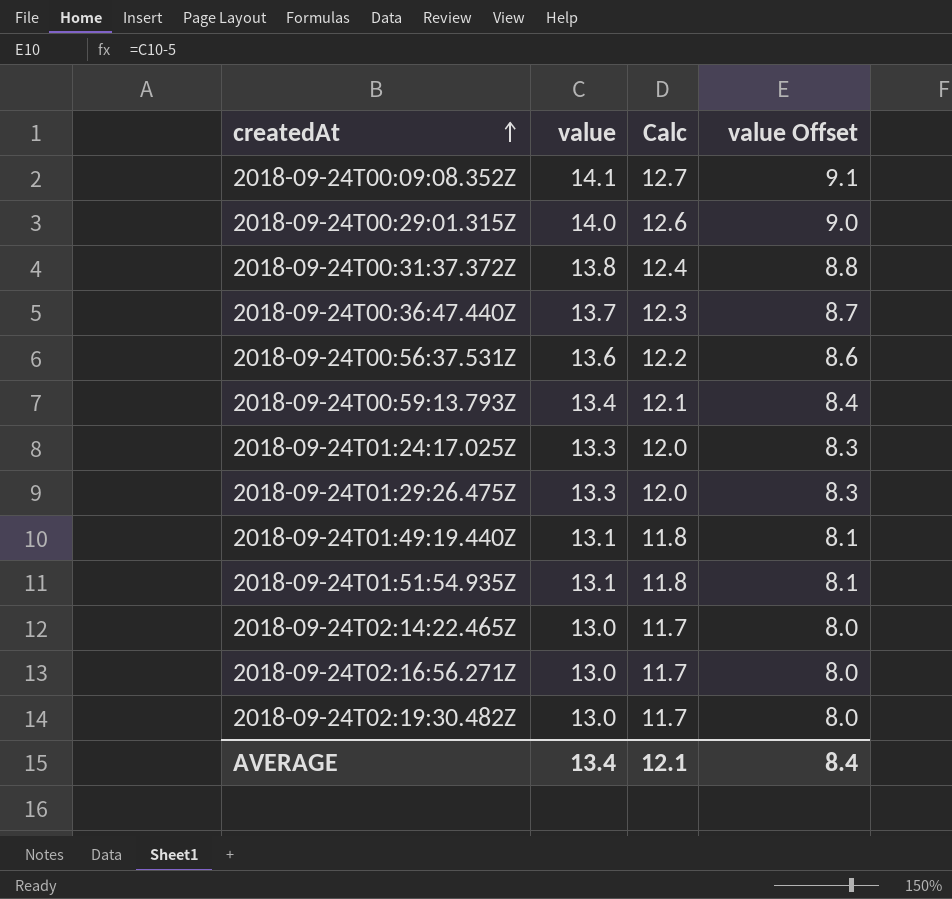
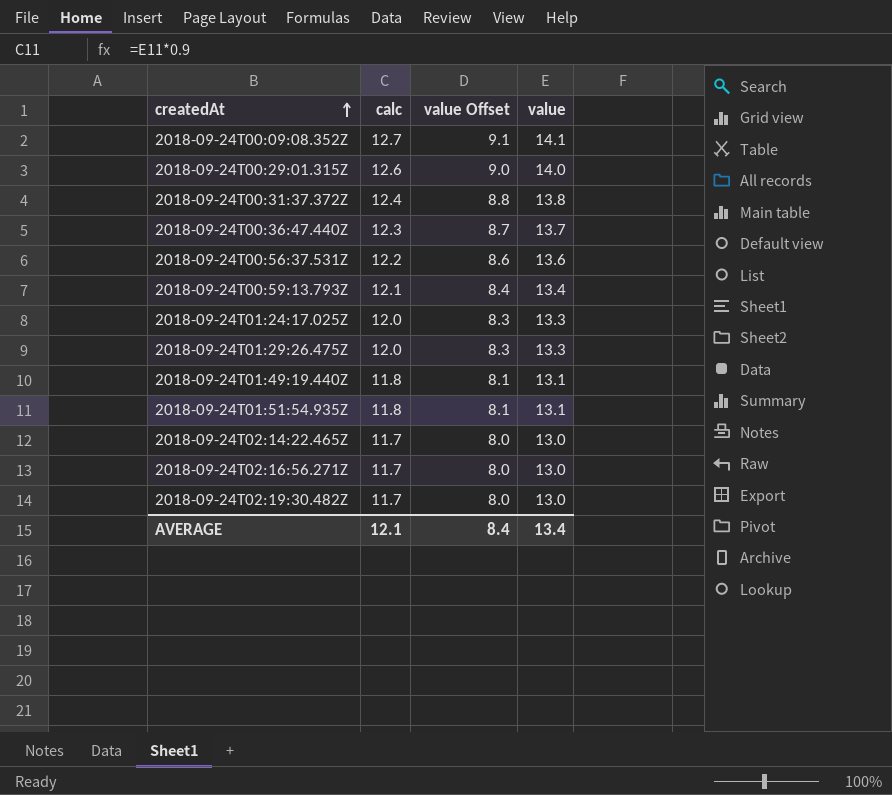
column name: Calc -> calc
column value | position: 2 -> 4

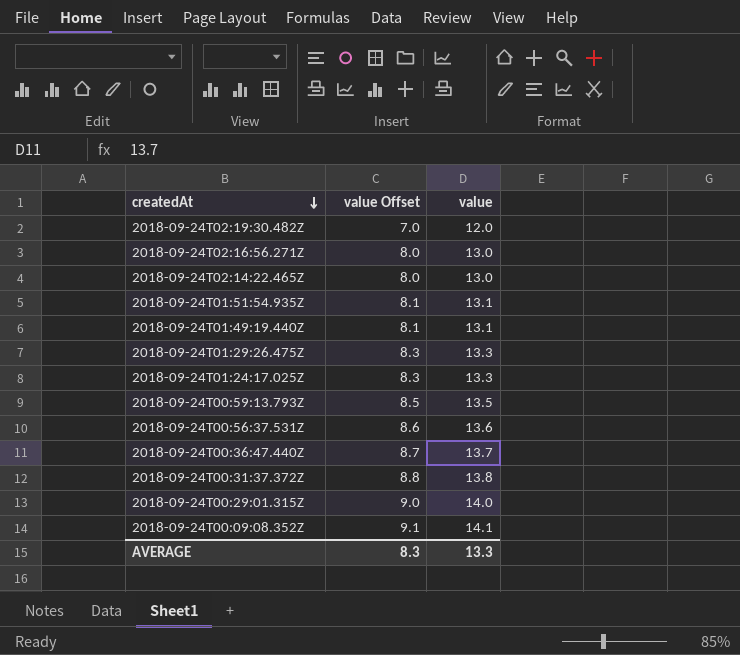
row order: createdAt ascending -> createdAt descending
column calc | formula: [value] * 0.9 -> none
2018-09-24T02:19:30.482Z | value Offset: 8.0 -> 7.0
2018-09-24T02:19:30.482Z | value: 13.0 -> 12.0
2018-09-24T00:59:13.793Z | value Offset: 8.4 -> 8.5
2018-09-24T00:59:13.793Z | value: 13.4 -> 13.5
AVERAGE | value Offset: 8.4 -> 8.3
AVERAGE | value: 13.4 -> 13.3

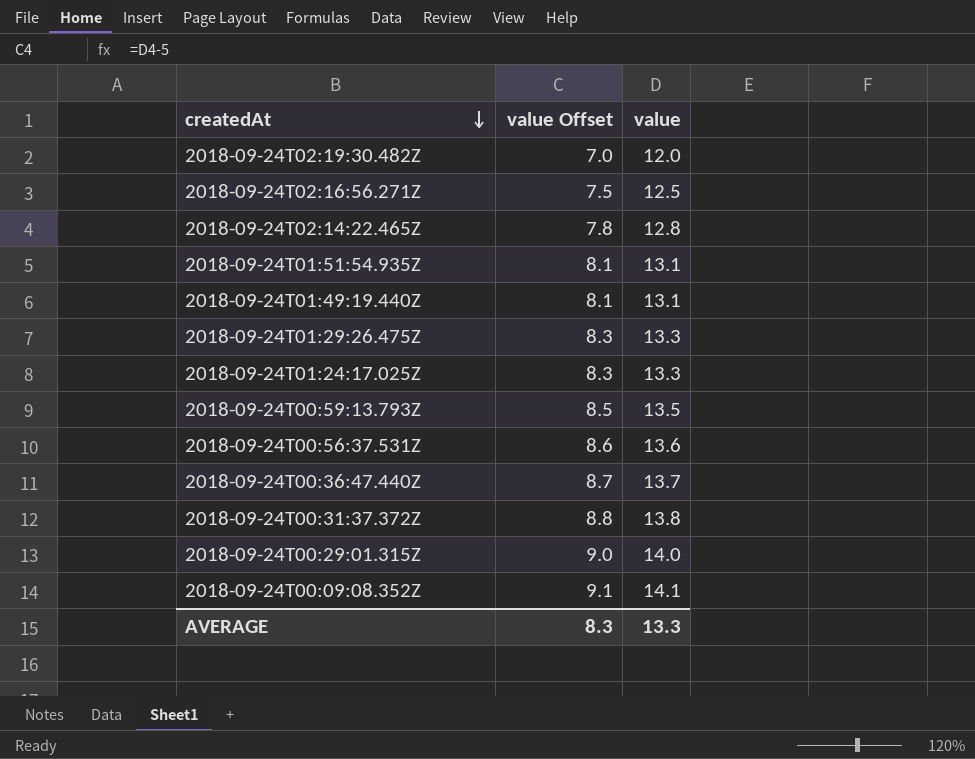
2018-09-24T02:16:56.271Z | value Offset: 8.0 -> 7.5
2018-09-24T02:16:56.271Z | value: 13.0 -> 12.5
2018-09-24T02:14:22.465Z | value Offset: 8.0 -> 7.8
2018-09-24T02:14:22.465Z | value: 13.0 -> 12.8

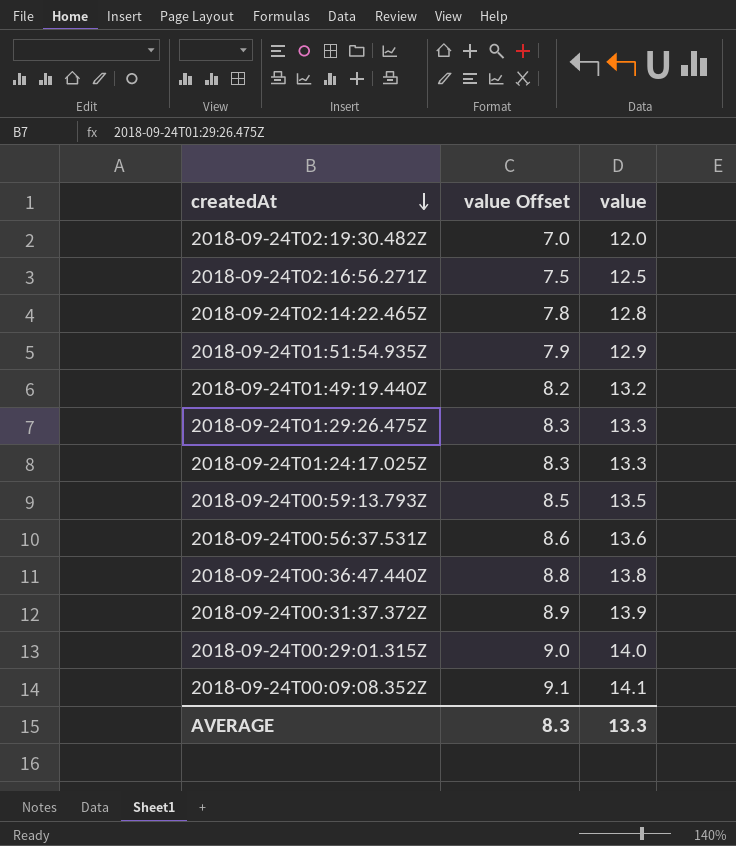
2018-09-24T01:51:54.935Z | value Offset: 8.1 -> 7.9
2018-09-24T01:51:54.935Z | value: 13.1 -> 12.9
2018-09-24T01:49:19.440Z | value Offset: 8.1 -> 8.2
2018-09-24T01:49:19.440Z | value: 13.1 -> 13.2
2018-09-24T00:36:47.440Z | value Offset: 8.7 -> 8.8
2018-09-24T00:36:47.440Z | value: 13.7 -> 13.8
2018-09-24T00:31:37.372Z | value Offset: 8.8 -> 8.9
2018-09-24T00:31:37.372Z | value: 13.8 -> 13.9

